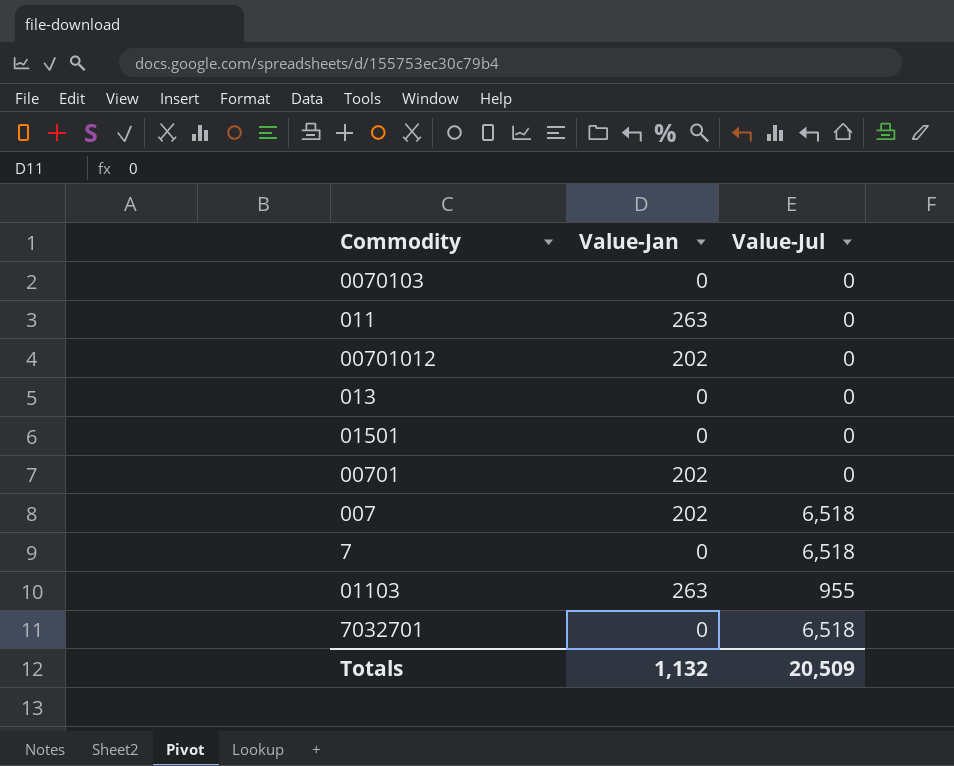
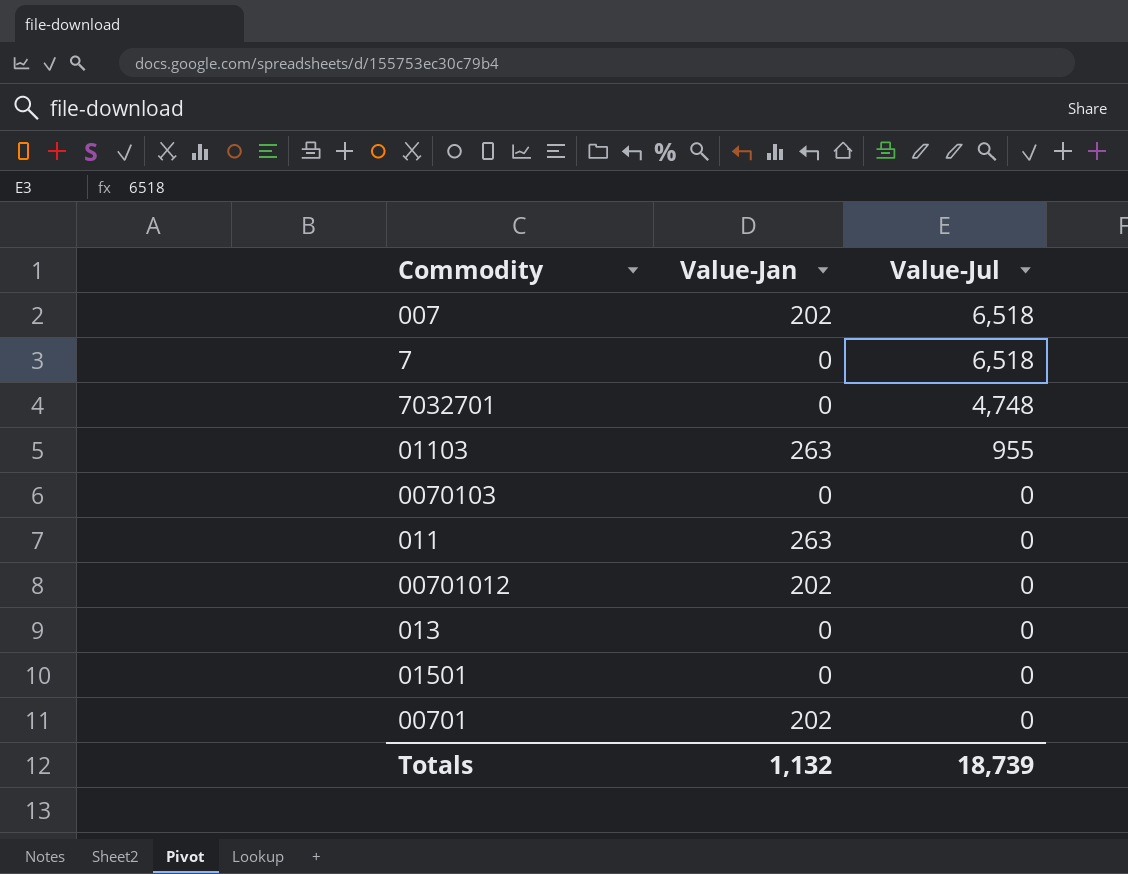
row order: none -> Value-Jul descending
7032701 | Value-Jul: 6,518 -> 4,748
Totals | Value-Jul: 20,509 -> 18,739

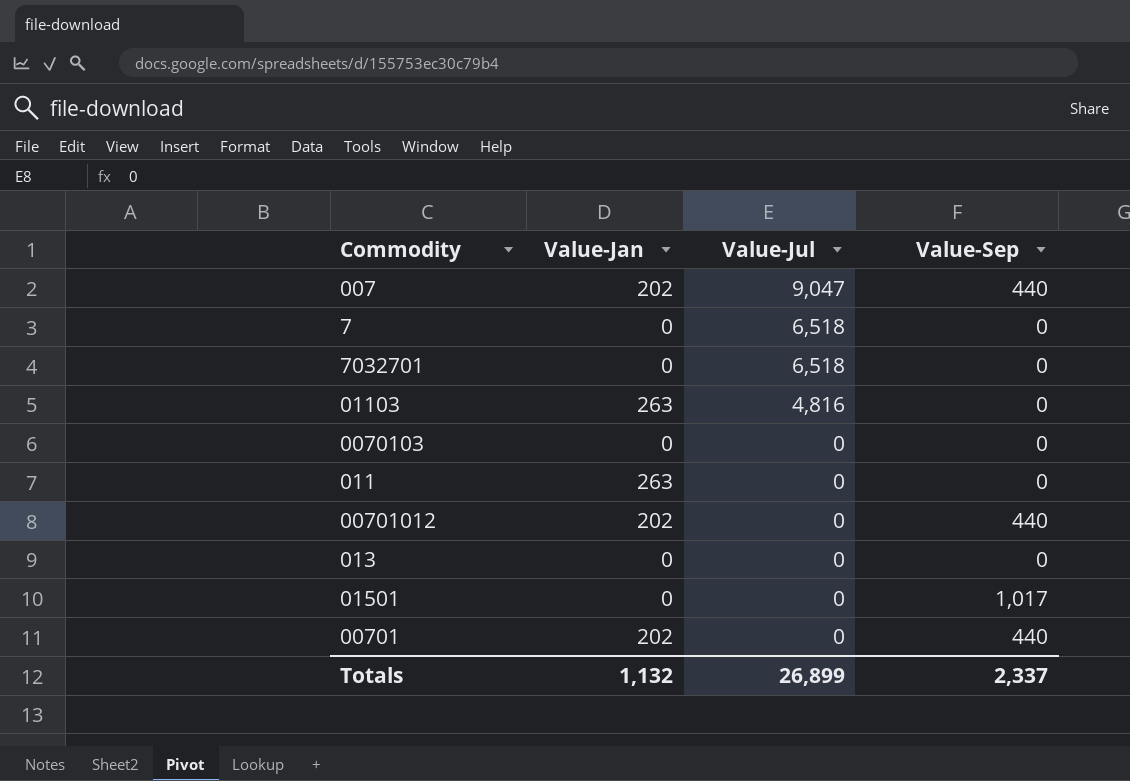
column Value-Sep | position: none -> 4
007 | Value-Jul: 6,518 -> 9,047
7032701 | Value-Jul: 4,748 -> 6,518
01103 | Value-Jul: 955 -> 4,816
Totals | Value-Jul: 18,739 -> 26,899

